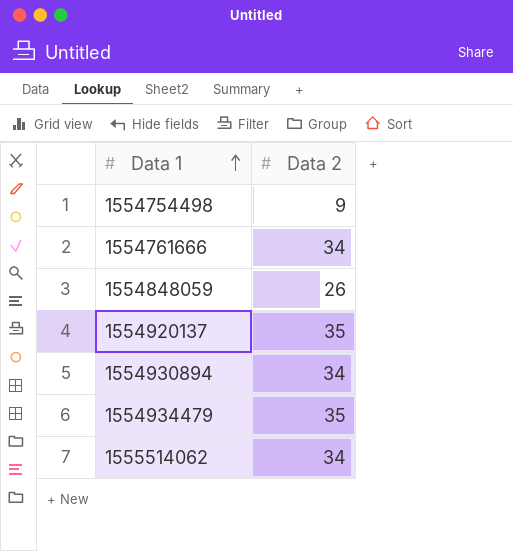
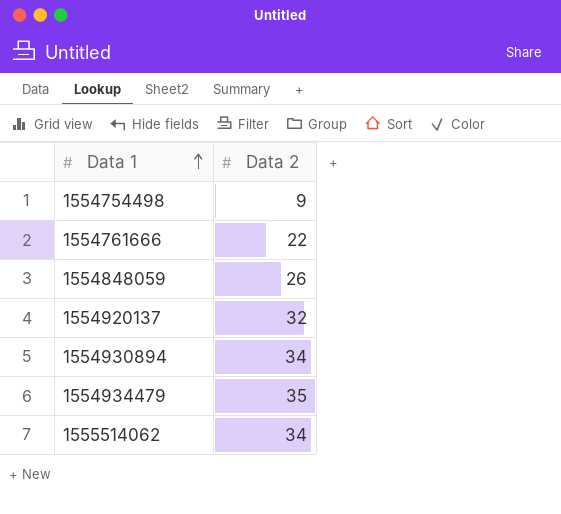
1554761666 | Data 2: 34 -> 22
1554920137 | Data 2: 35 -> 32

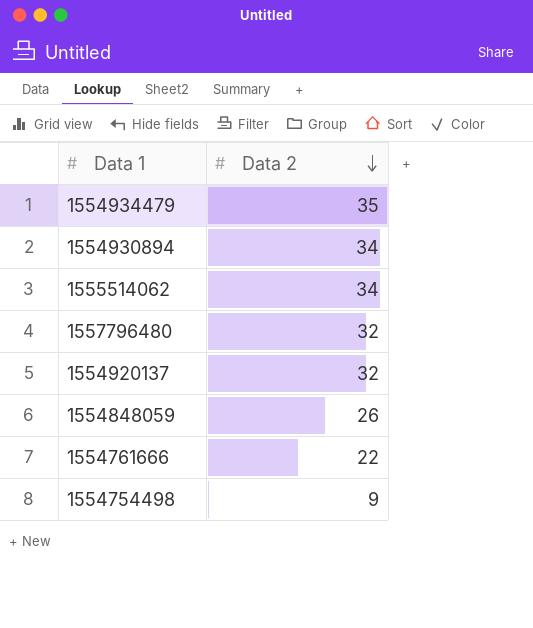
row order: Data 1 ascending -> Data 2 descending
row 1557796480: none -> 32

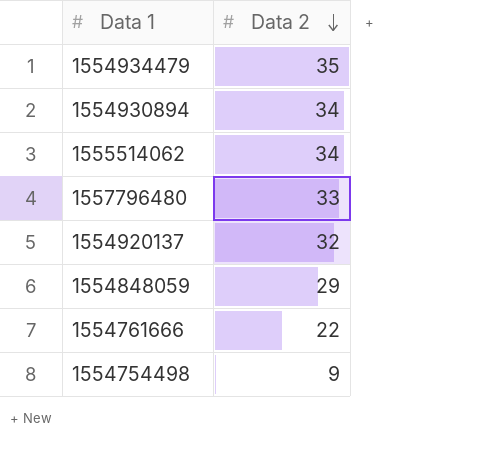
1557796480 | Data 2: 32 -> 33
1554848059 | Data 2: 26 -> 29

